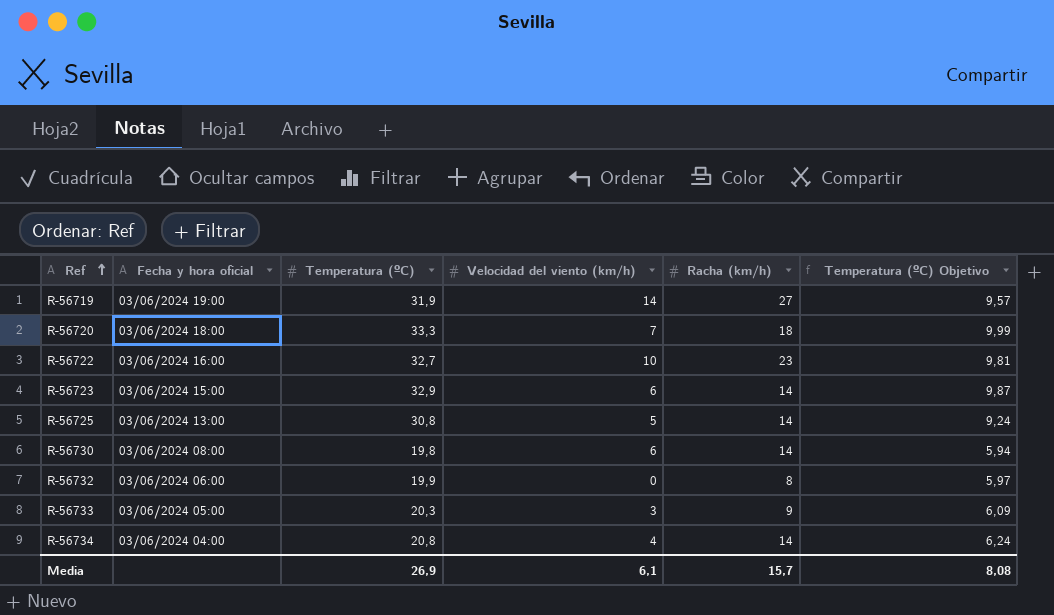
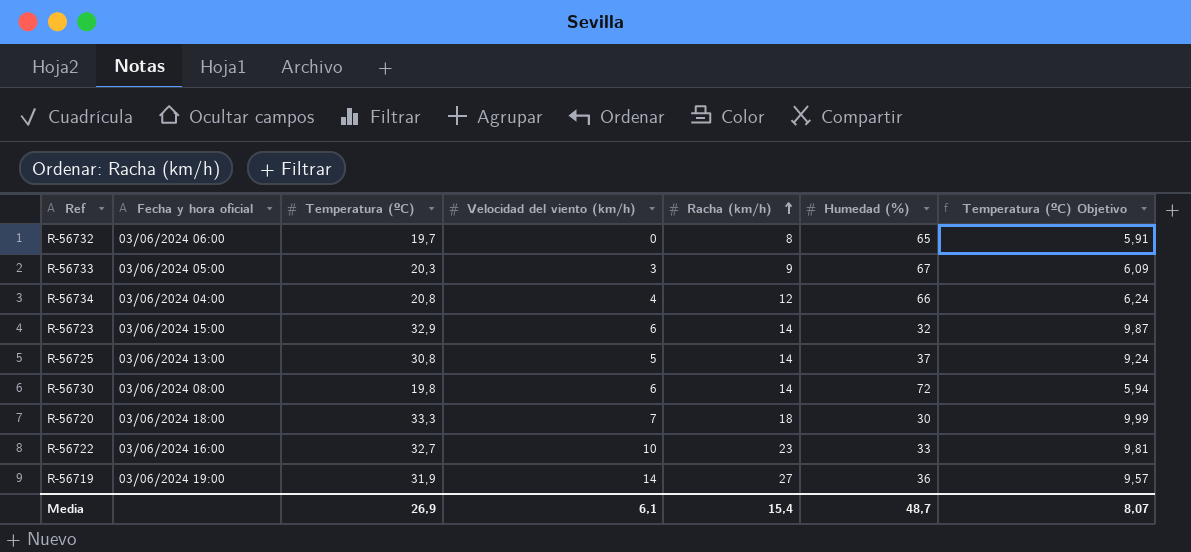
row order: Ref ascending -> Racha (km/h) ascending
column Humedad (%) | position: none -> 6
R-56732 | Temperatura (ºC): 19,9 -> 19,7
R-56732 | Temperatura (ºC) Objetivo: 5,97 -> 5,91
R-56734 | Racha (km/h): 14 -> 12
Media | Racha (km/h): 15,7 -> 15,4
Media | Temperatura (ºC) Objetivo: 8,08 -> 8,07

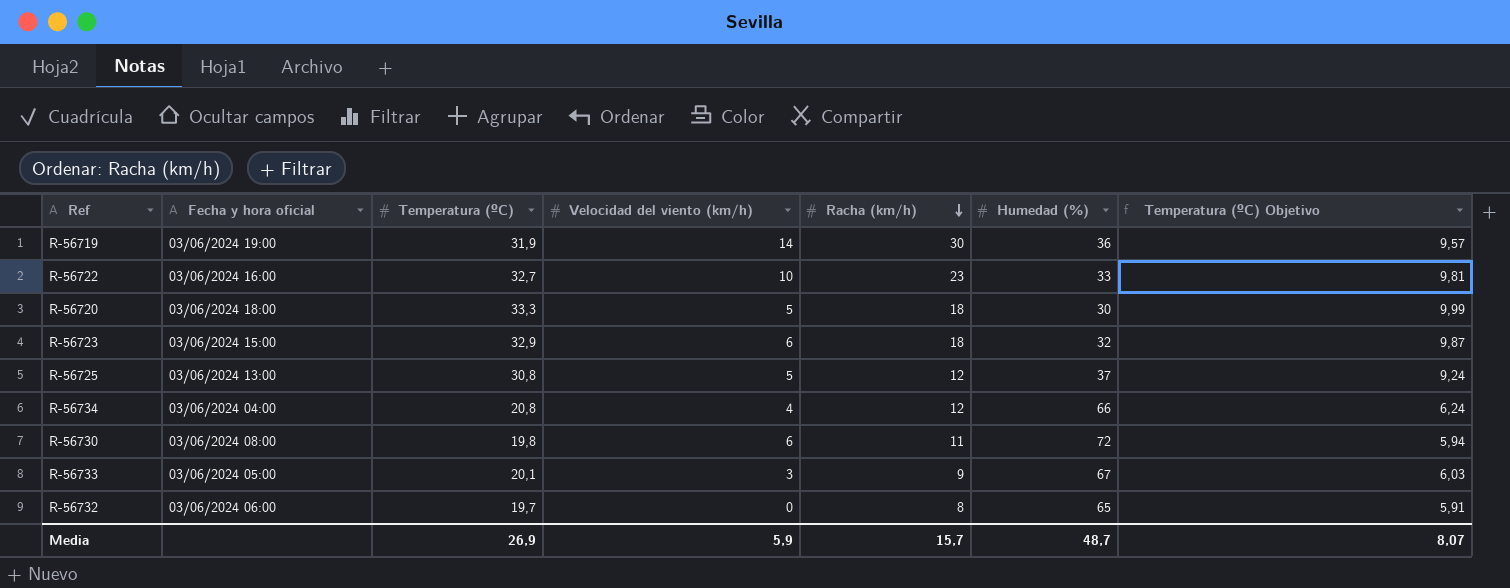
row order: Racha (km/h) ascending -> Racha (km/h) descending
R-56719 | Racha (km/h): 27 -> 30
R-56720 | Velocidad del viento (km/h): 7 -> 5
R-56723 | Racha (km/h): 14 -> 18
R-56725 | Racha (km/h): 14 -> 12
R-56730 | Racha (km/h): 14 -> 11
R-56733 | Temperatura (ºC): 20,3 -> 20,1
R-56733 | Temperatura (ºC) Objetivo: 6,09 -> 6,03
Media | Velocidad del viento (km/h): 6,1 -> 5,9
Media | Racha (km/h): 15,4 -> 15,7

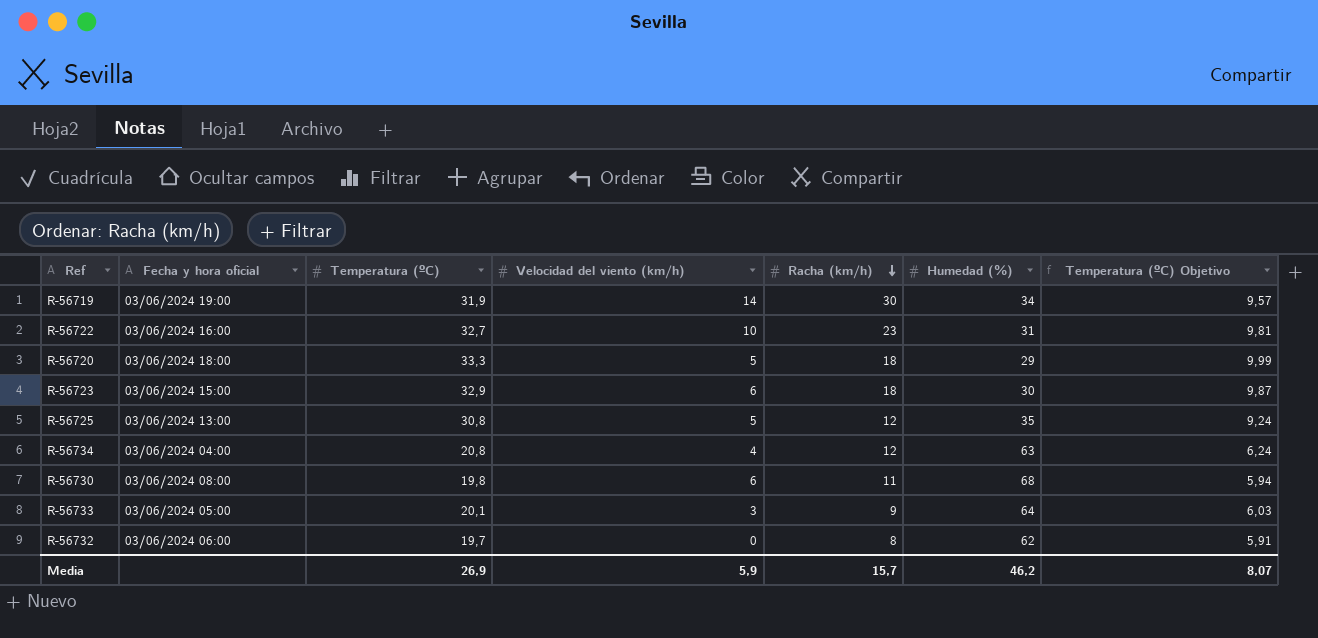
R-56719 | Humedad (%): 36 -> 34
R-56722 | Humedad (%): 33 -> 31
R-56720 | Humedad (%): 30 -> 29
R-56723 | Humedad (%): 32 -> 30
R-56725 | Humedad (%): 37 -> 35
R-56734 | Humedad (%): 66 -> 63
R-56730 | Humedad (%): 72 -> 68
R-56733 | Humedad (%): 67 -> 64
R-56732 | Humedad (%): 65 -> 62
Media | Humedad (%): 48,7 -> 46,2

